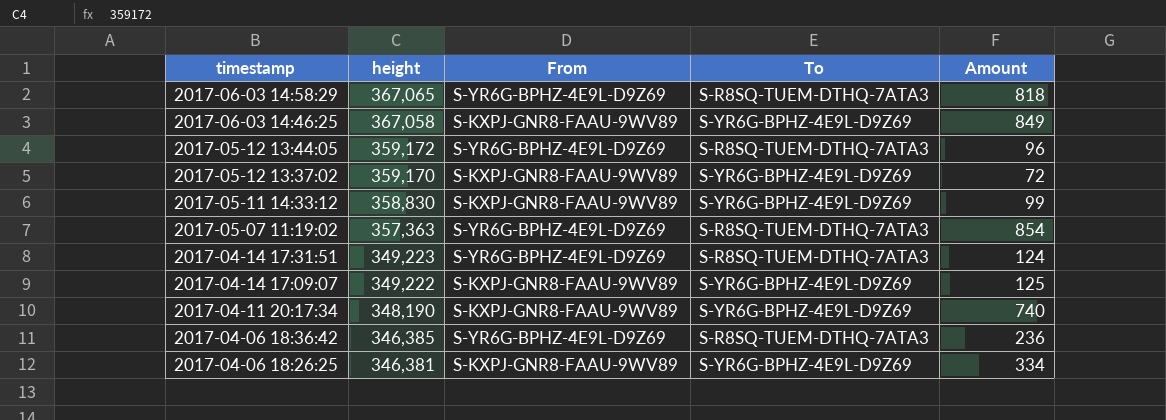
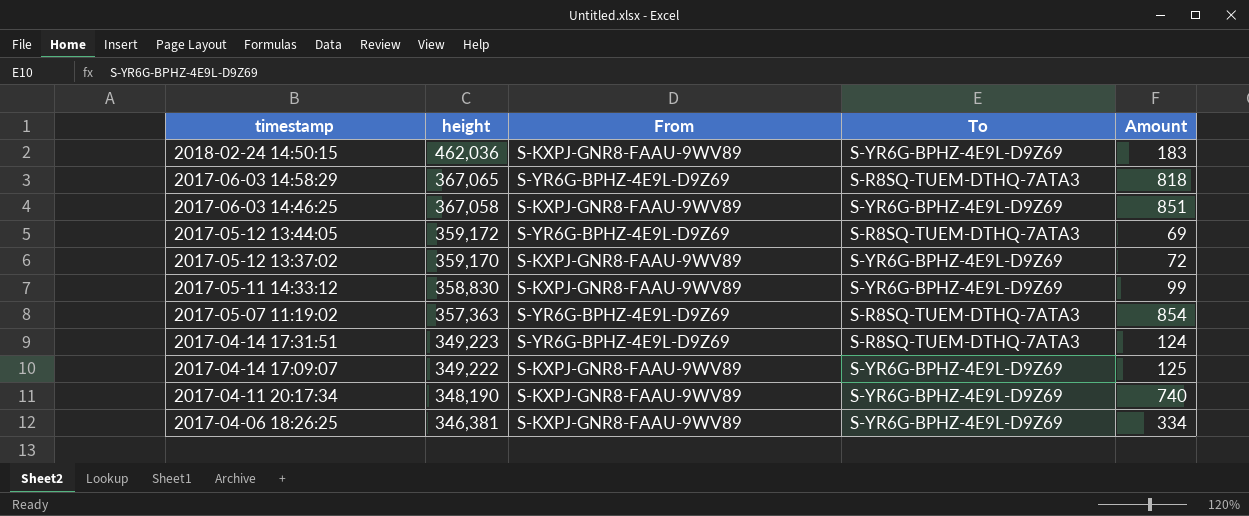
row 2017-04-06 18:36:42: 346,385 | S-YR6G-BPHZ-4E9L-D9Z69 | S-R8SQ-TUEM-DTHQ-7ATA3 | 236 -> none
row 2018-02-24 14:50:15: none -> 462,036 | S-KXPJ-GNR8-FAAU-9WV89 | S-YR6G-BPHZ-4E9L-D9Z69 | 183
2017-06-03 14:46:25 | Amount: 849 -> 851
2017-05-12 13:44:05 | Amount: 96 -> 69

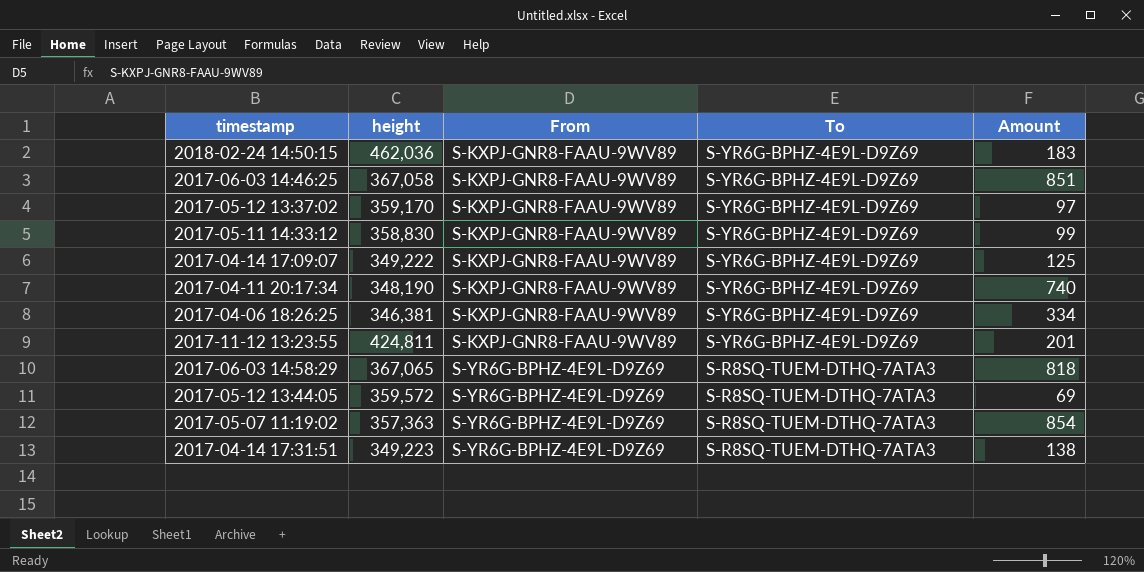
row order: timestamp descending -> From ascending
2017-05-12 13:37:02 | Amount: 72 -> 97
row 2017-11-12 13:23:55: none -> 424,811 | S-KXPJ-GNR8-FAAU-9WV89 | S-YR6G-BPHZ-4E9L-D9Z69 | 201
2017-05-12 13:44:05 | height: 359,172 -> 359,572
2017-04-14 17:31:51 | Amount: 124 -> 138

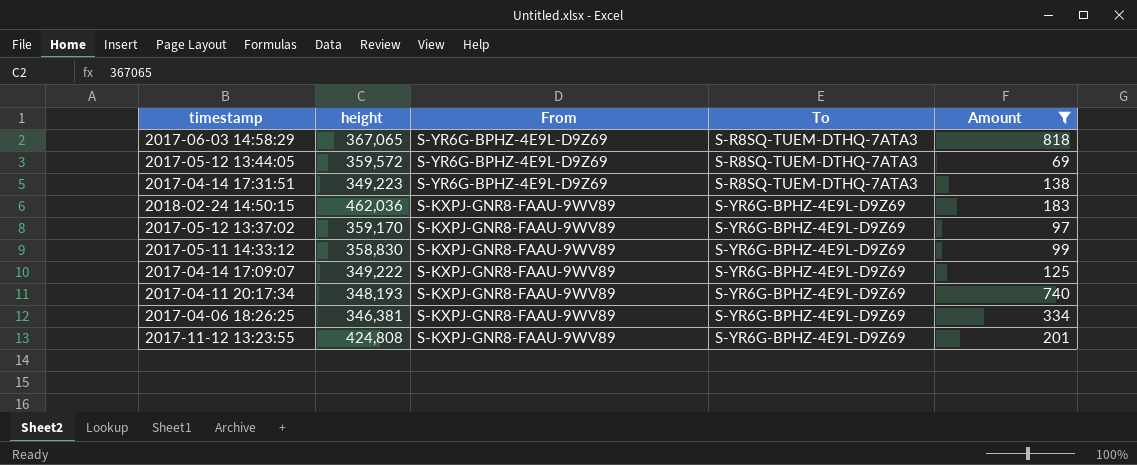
filter: none -> Amount <= 818
row order: From ascending -> From descending
2017-04-11 20:17:34 | height: 348,190 -> 348,193
2017-11-12 13:23:55 | height: 424,811 -> 424,808

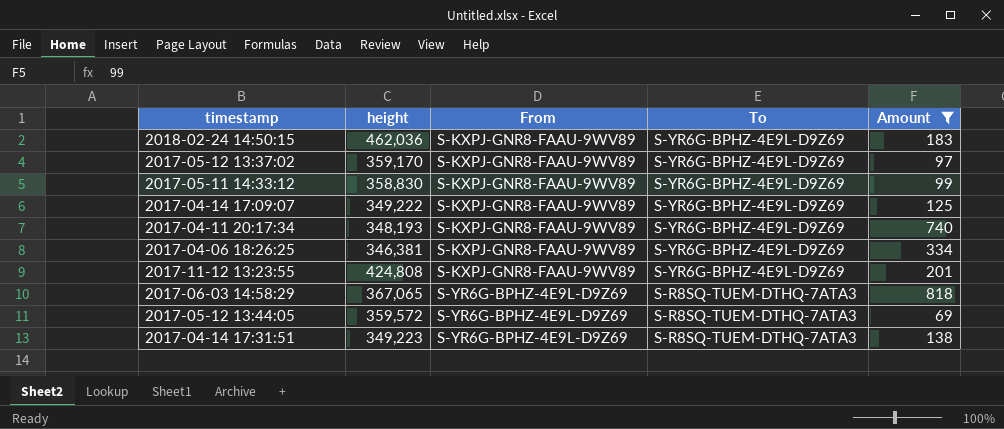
row order: From descending -> From ascending

